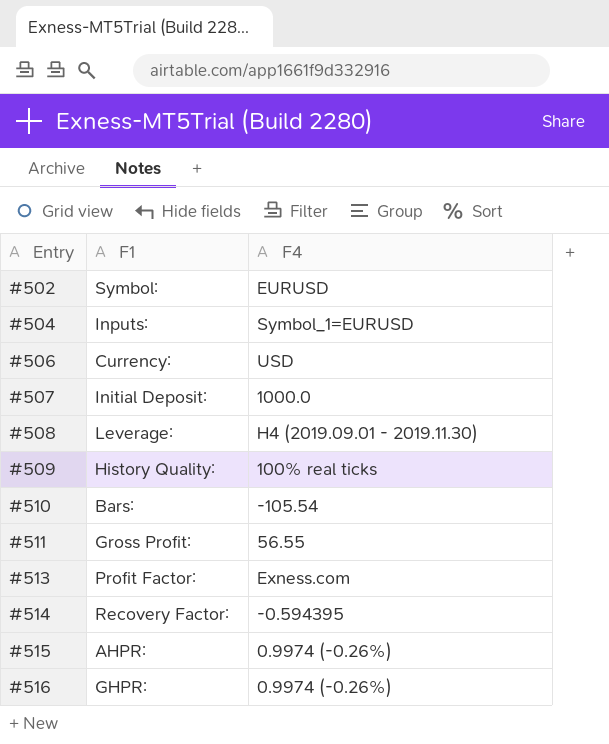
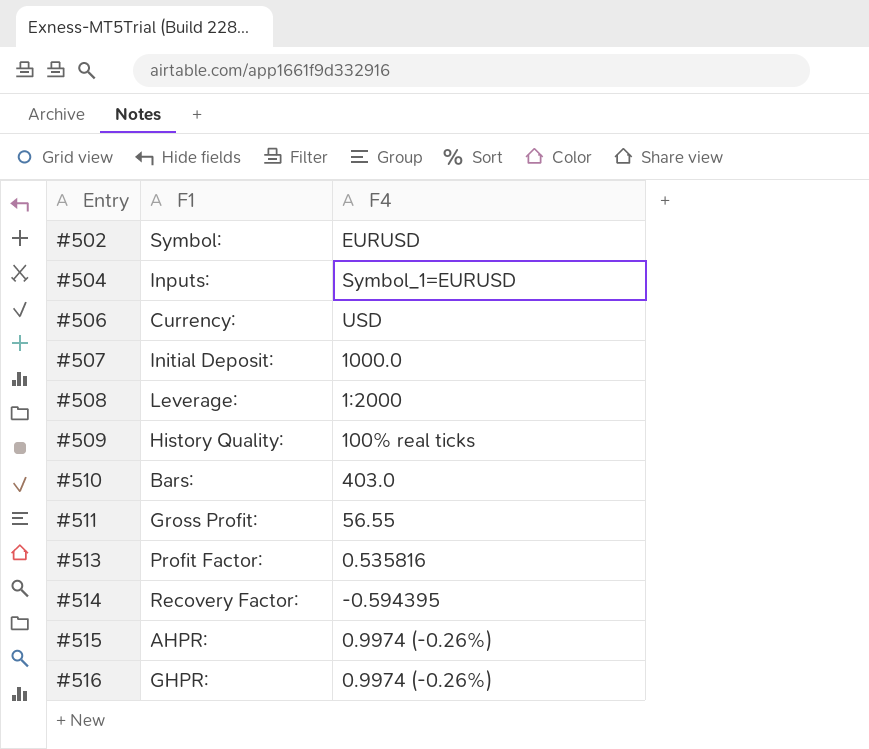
#508 | F4: H4 (2019.09.01 - 2019.11.30) -> 1:2000
#510 | F4: -105.54 -> 403.0
#513 | F4: Exness.com -> 0.535816

